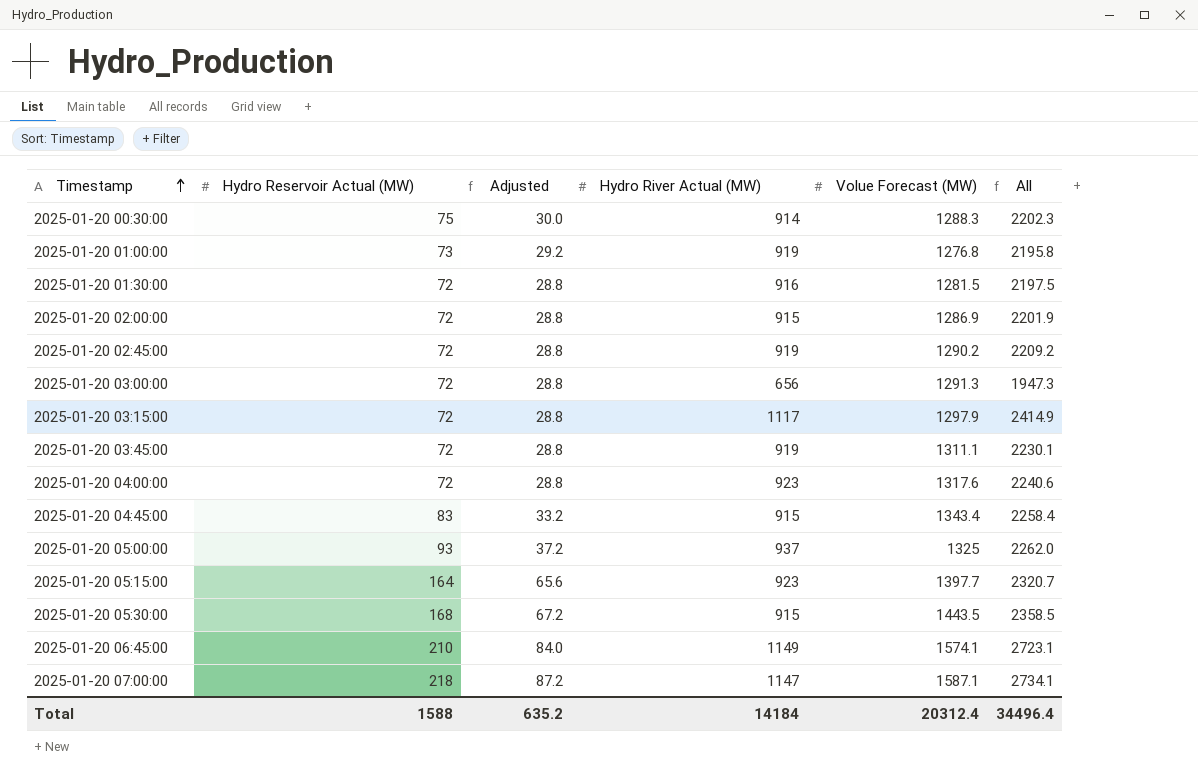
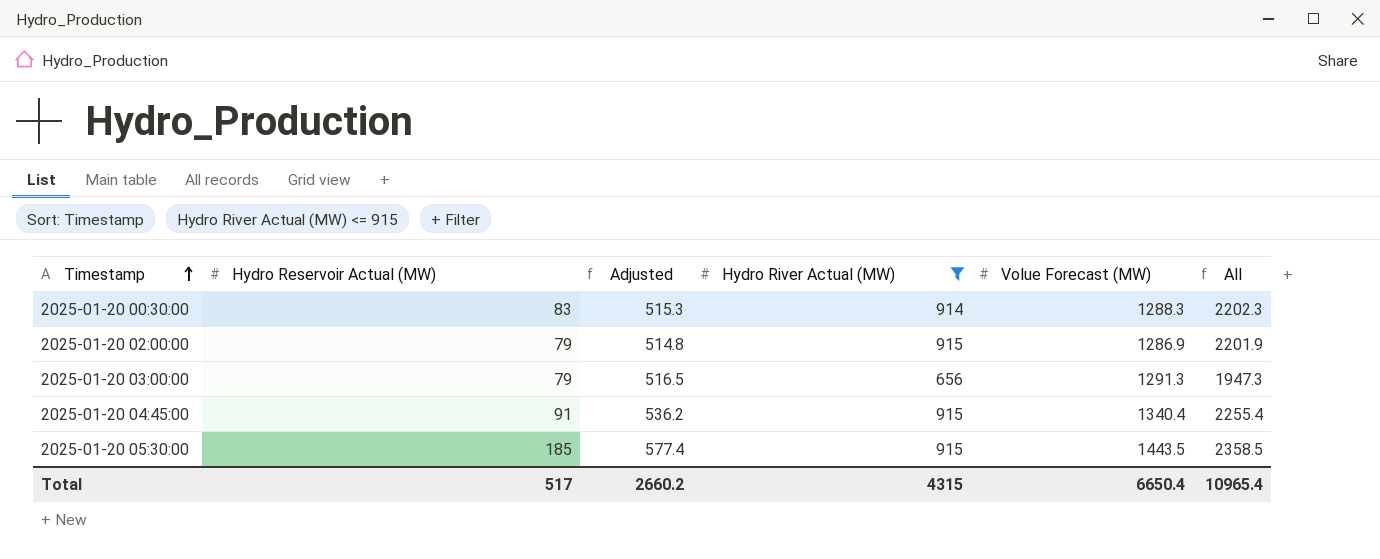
filter: none -> Hydro River Actual (MW) <= 915
column Adjusted | formula: [Hydro Reservoir Actual (MW)] * 0.4 -> [Volue Forecast (MW)] * 0.4
2025-01-20 00:30:00 | Hydro Reservoir Actual (MW): 75 -> 83
2025-01-20 02:00:00 | Hydro Reservoir Actual (MW): 72 -> 79
2025-01-20 03:00:00 | Hydro Reservoir Actual (MW): 72 -> 79
2025-01-20 04:45:00 | Hydro Reservoir Actual (MW): 83 -> 91
2025-01-20 04:45:00 | Volue Forecast (MW): 1343.4 -> 1340.4
2025-01-20 04:45:00 | All: 2258.4 -> 2255.4
2025-01-20 05:30:00 | Hydro Reservoir Actual (MW): 168 -> 185
Total | Hydro Reservoir Actual (MW): 1588 -> 517
Total | Adjusted: 635.2 -> 2660.2
Total | Hydro River Actual (MW): 14184 -> 4315
Total | Volue Forecast (MW): 20312.4 -> 6650.4
Total | All: 34496.4 -> 10965.4

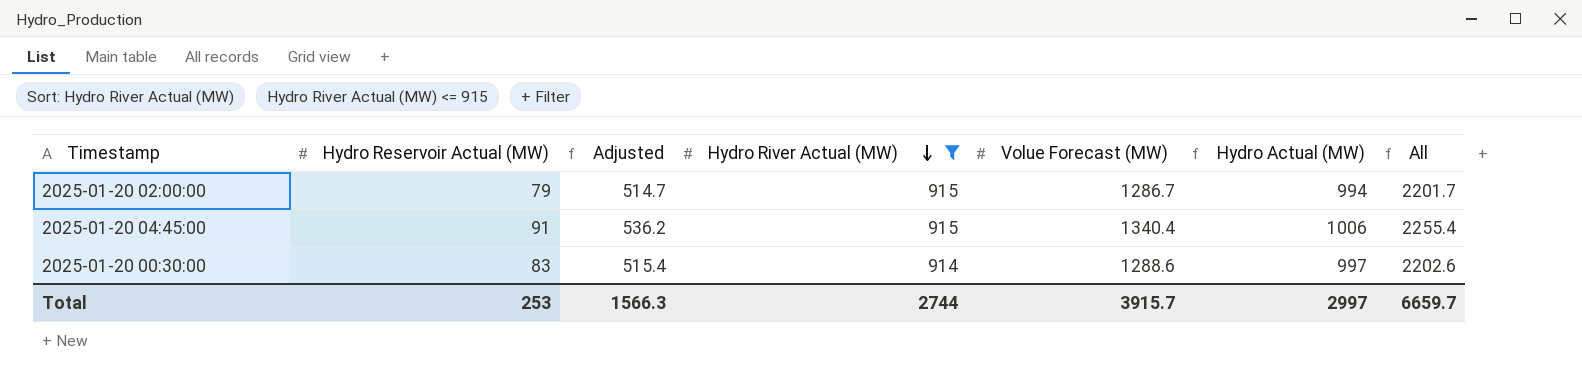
row order: Timestamp ascending -> Hydro River Actual (MW) descending
column Hydro Actual (MW) | formula: none -> [Hydro Reservoir Actual (MW)] + [Hydro River Actual (MW)]
row 2025-01-20 03:00:00: 79 | 516.5 | 656 | 1291.3 | 1947.3 -> none
row 2025-01-20 05:30:00: 185 | 577.4 | 915 | 1443.5 | 2358.5 -> none
2025-01-20 02:00:00 | Adjusted: 514.8 -> 514.7
2025-01-20 02:00:00 | Volue Forecast (MW): 1286.9 -> 1286.7
2025-01-20 02:00:00 | All: 2201.9 -> 2201.7
2025-01-20 00:30:00 | Adjusted: 515.3 -> 515.4
2025-01-20 00:30:00 | Volue Forecast (MW): 1288.3 -> 1288.6
2025-01-20 00:30:00 | All: 2202.3 -> 2202.6
Total | Hydro Reservoir Actual (MW): 517 -> 253
Total | Adjusted: 2660.2 -> 1566.3
Total | Hydro River Actual (MW): 4315 -> 2744
Total | Volue Forecast (MW): 6650.4 -> 3915.7
Total | All: 10965.4 -> 6659.7

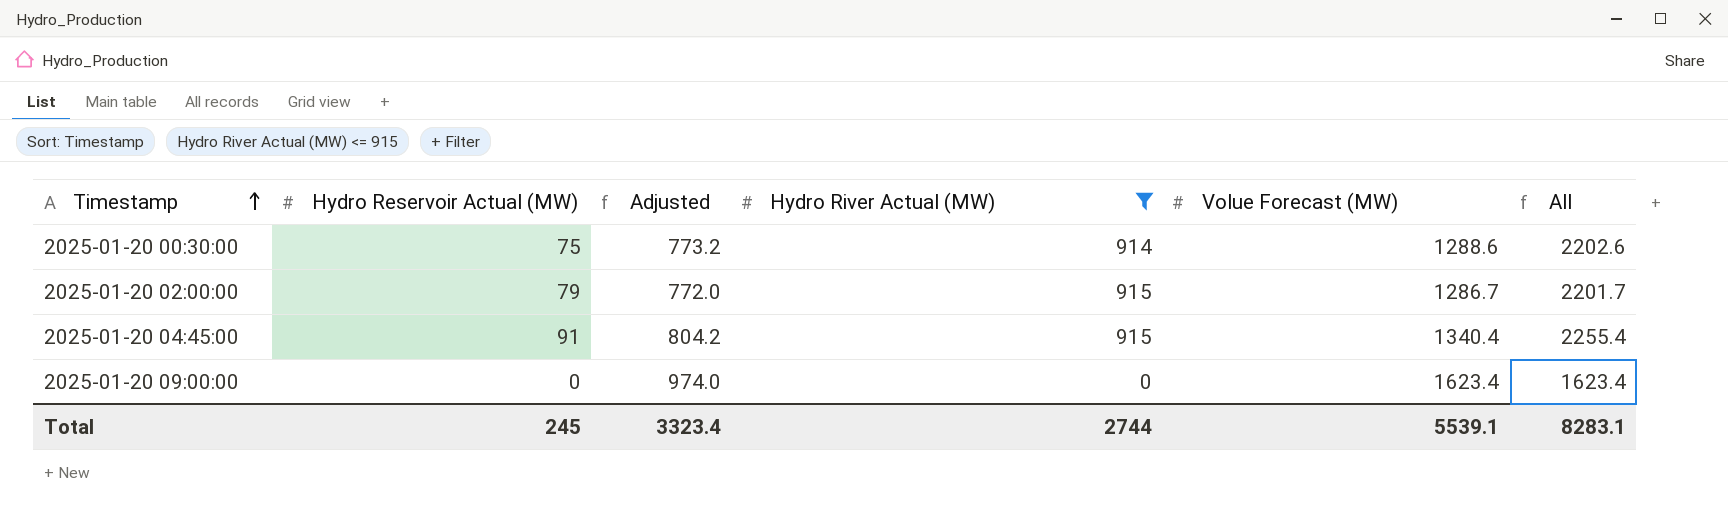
row order: Hydro River Actual (MW) descending -> Timestamp ascending
column Hydro Actual (MW) | formula: [Hydro Reservoir Actual (MW)] + [Hydro River Actual (MW)] -> none
column Adjusted | formula: [Volue Forecast (MW)] * 0.4 -> [Volue Forecast (MW)] * 0.6
2025-01-20 00:30:00 | Hydro Reservoir Actual (MW): 83 -> 75
row 2025-01-20 09:00:00: none -> 0 | 974.0 | 0 | 1623.4 | 1623.4
Total | Hydro Reservoir Actual (MW): 253 -> 245
Total | Adjusted: 1566.3 -> 3323.4
Total | Volue Forecast (MW): 3915.7 -> 5539.1
Total | All: 6659.7 -> 8283.1

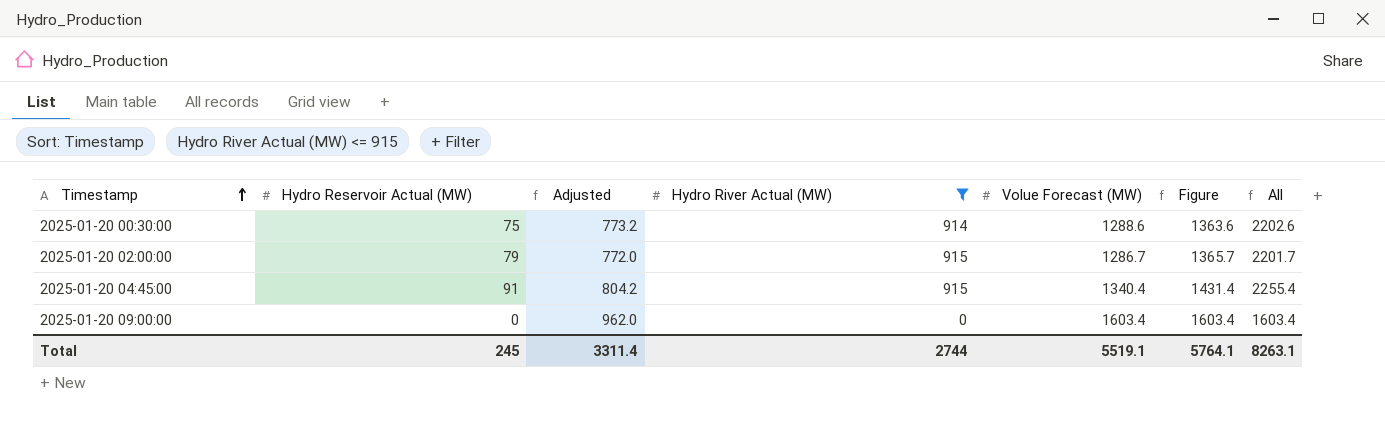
column Figure | formula: none -> [Hydro Reservoir Actual (MW)] + [Volue Forecast (MW)]
2025-01-20 09:00:00 | Adjusted: 974.0 -> 962.0
2025-01-20 09:00:00 | Volue Forecast (MW): 1623.4 -> 1603.4
2025-01-20 09:00:00 | All: 1623.4 -> 1603.4
Total | Adjusted: 3323.4 -> 3311.4
Total | Volue Forecast (MW): 5539.1 -> 5519.1
Total | All: 8283.1 -> 8263.1

